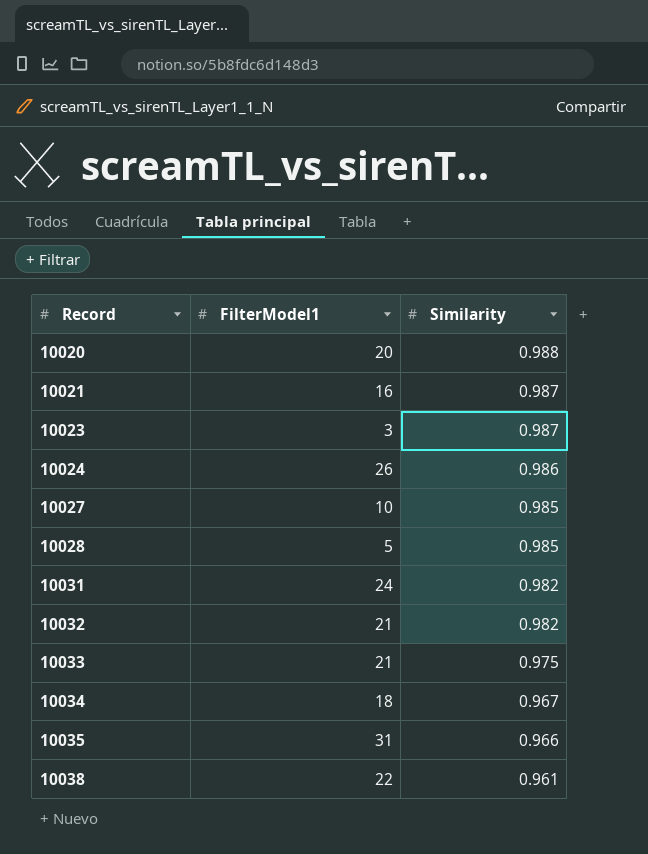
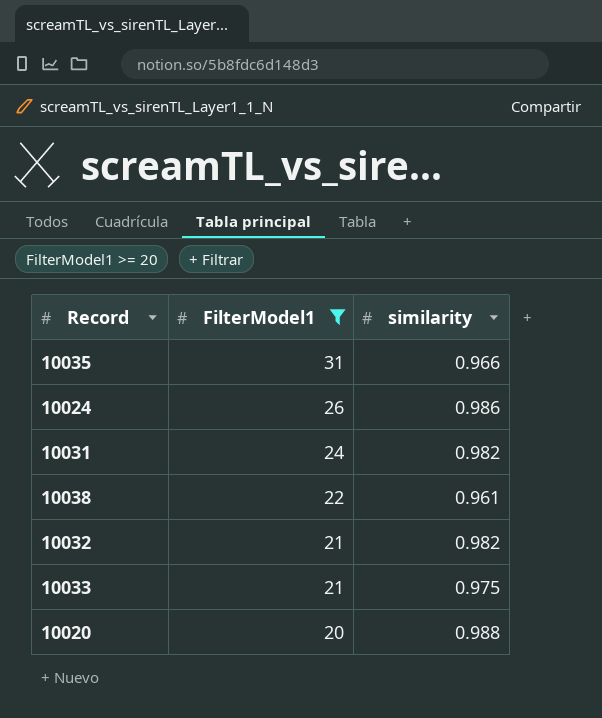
filter: none -> FilterModel1 >= 20
row order: Record ascending -> FilterModel1 descending
column name: Similarity -> similarity

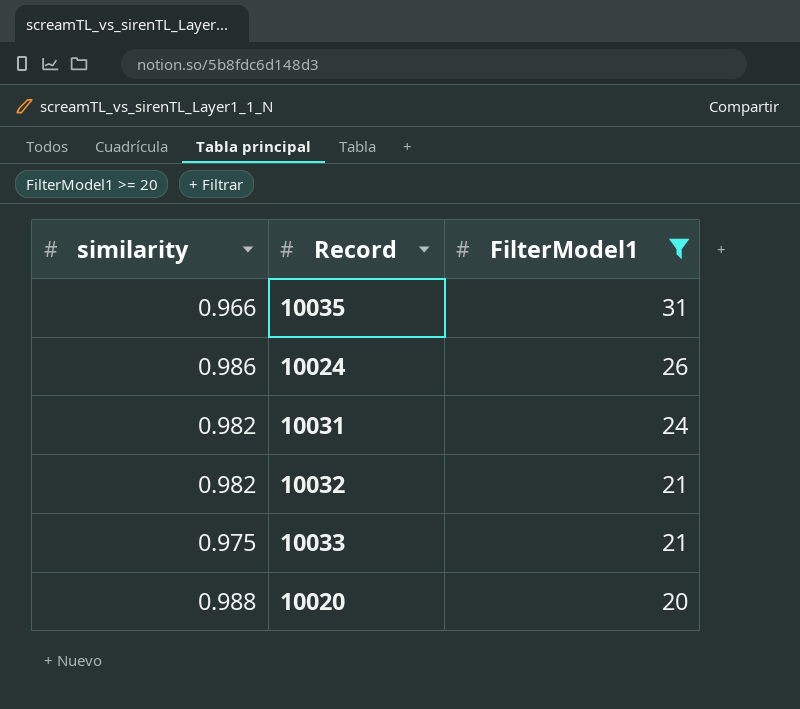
column similarity | position: 3 -> 1
row 10038: 22 | 0.961 -> none

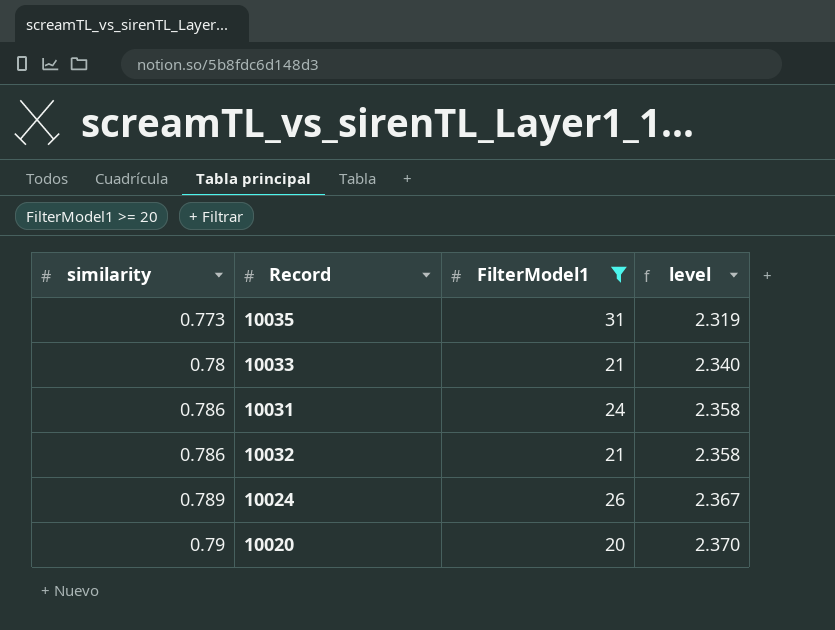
row order: FilterModel1 descending -> similarity ascending
column level | formula: none -> [similarity] * 3
10035 | similarity: 0.966 -> 0.773
10033 | similarity: 0.975 -> 0.78
10031 | similarity: 0.982 -> 0.786
10032 | similarity: 0.982 -> 0.786
10024 | similarity: 0.986 -> 0.789
10020 | similarity: 0.988 -> 0.79

